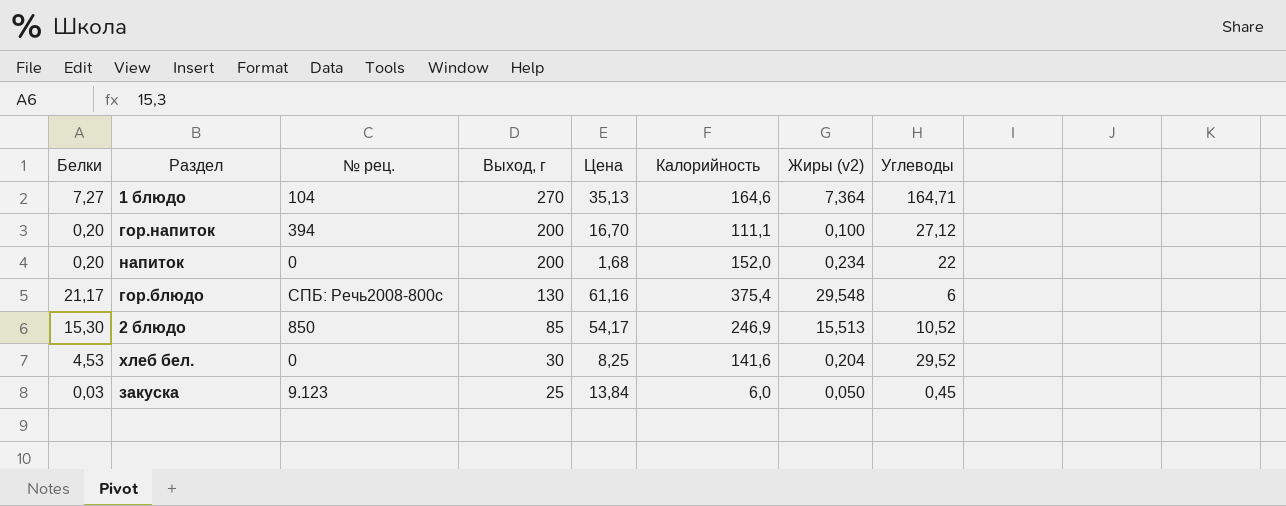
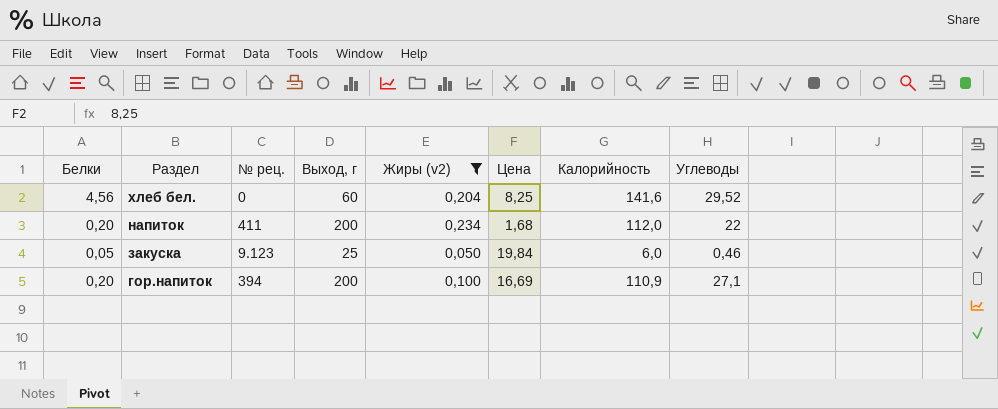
filter: none -> Жиры (v2) <= 0,234
row order: Выход, г descending -> Раздел descending
column Жиры (v2) | position: 7 -> 5
хлеб бел. | Белки: 4,53 -> 4,56
хлеб бел. | Выход, г: 30 -> 60
напиток | № рец.: 0 -> 411
напиток | Калорийность: 152,0 -> 112,0
закуска | Белки: 0,03 -> 0,05
закуска | Цена: 13,84 -> 19,84
закуска | Углеводы: 0,45 -> 0,46
гор.напиток | Цена: 16,70 -> 16,69
гор.напиток | Калорийность: 111,1 -> 110,9
гор.напиток | Углеводы: 27,12 -> 27,1

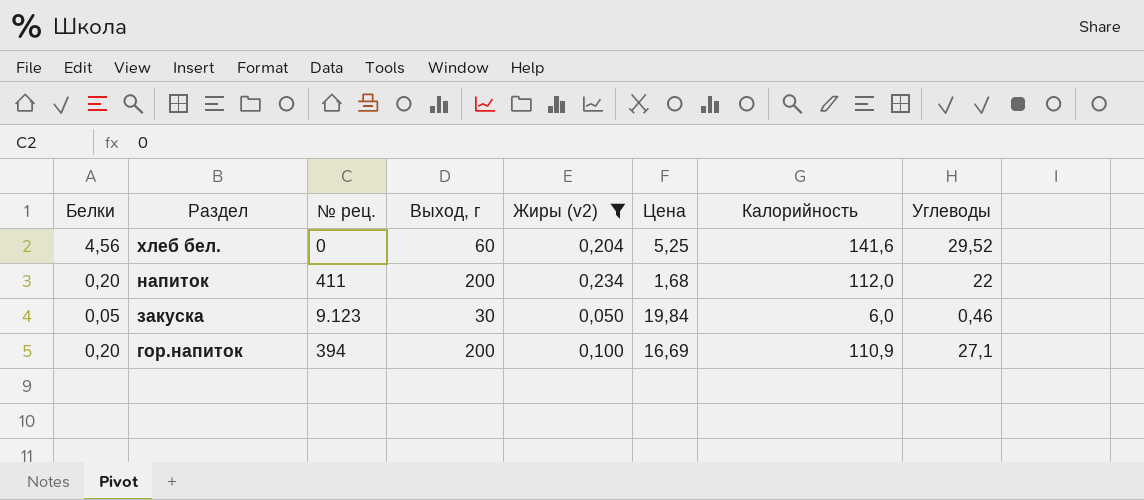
хлеб бел. | Цена: 8,25 -> 5,25
закуска | Выход, г: 25 -> 30

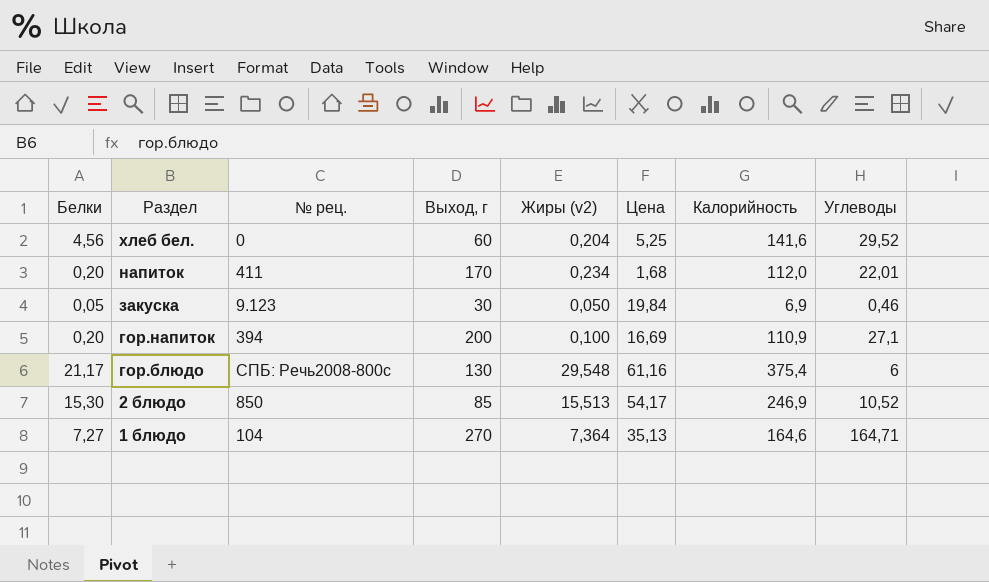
filter: Жиры (v2) <= 0,234 -> none
напиток | Выход, г: 200 -> 170
напиток | Углеводы: 22 -> 22,01
закуска | Калорийность: 6,0 -> 6,9

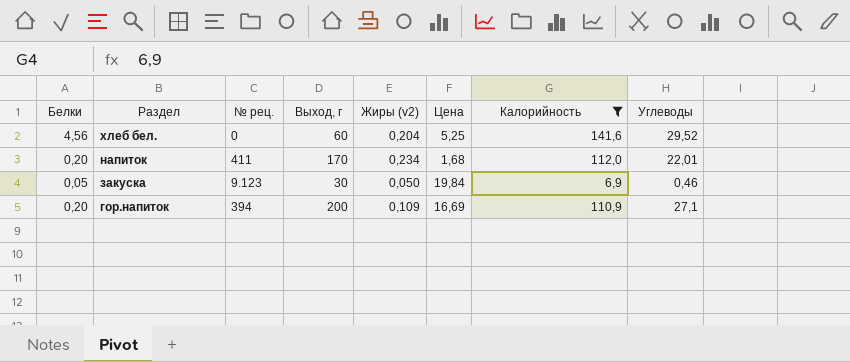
filter: none -> Калорийность <= 141,6
гор.напиток | Жиры (v2): 0,100 -> 0,109

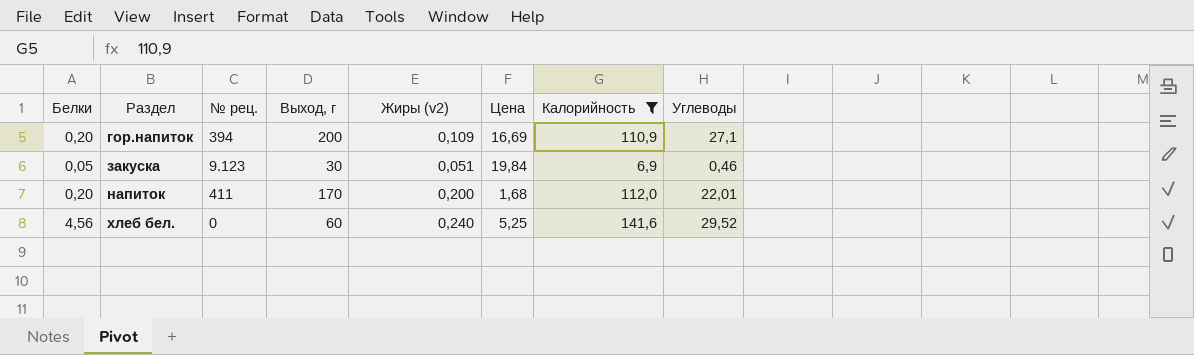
row order: Раздел descending -> Раздел ascending
закуска | Жиры (v2): 0,050 -> 0,051
напиток | Жиры (v2): 0,234 -> 0,200
хлеб бел. | Жиры (v2): 0,204 -> 0,240

